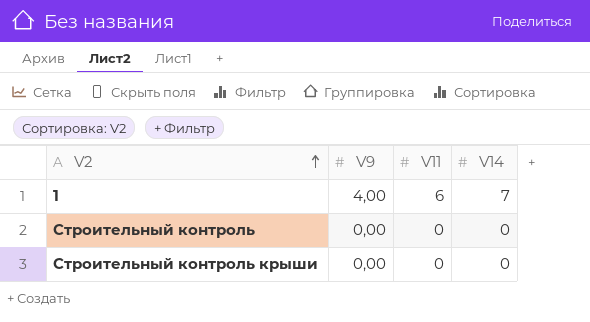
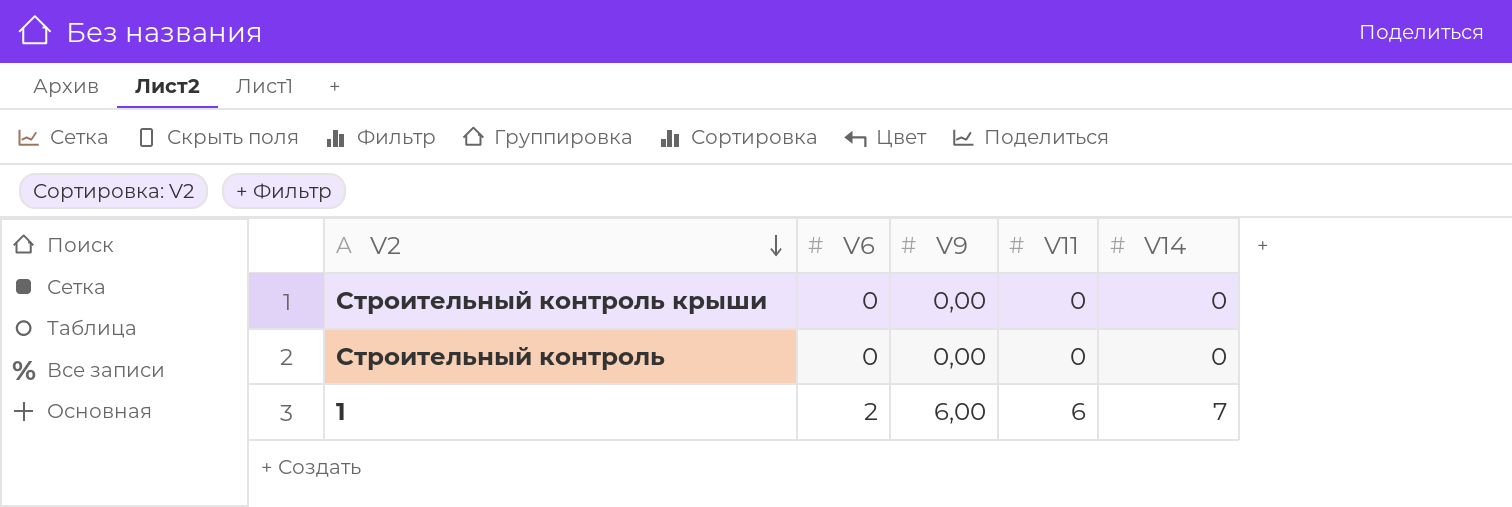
row order: V2 ascending -> V2 descending
column V6 | position: none -> 2
1 | V9: 4,00 -> 6,00

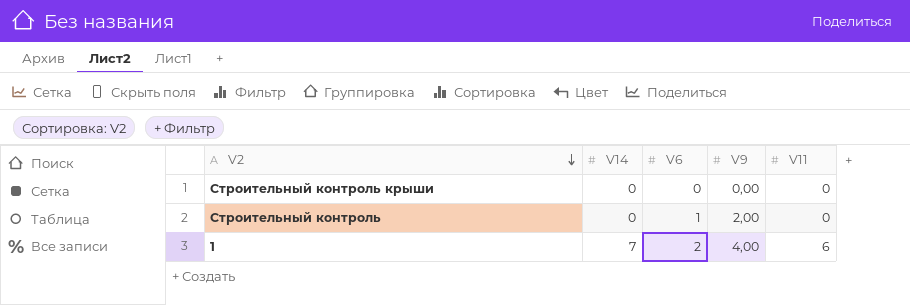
column V14 | position: 5 -> 2
Строительный контроль | V6: 0 -> 1
Строительный контроль | V9: 0,00 -> 2,00
1 | V9: 6,00 -> 4,00

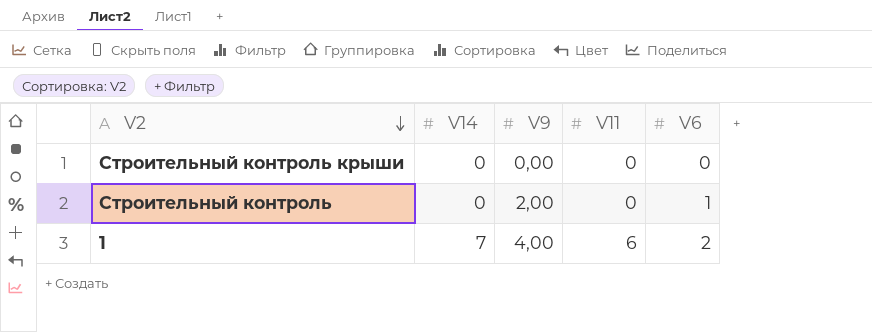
column V6 | position: 3 -> 5

